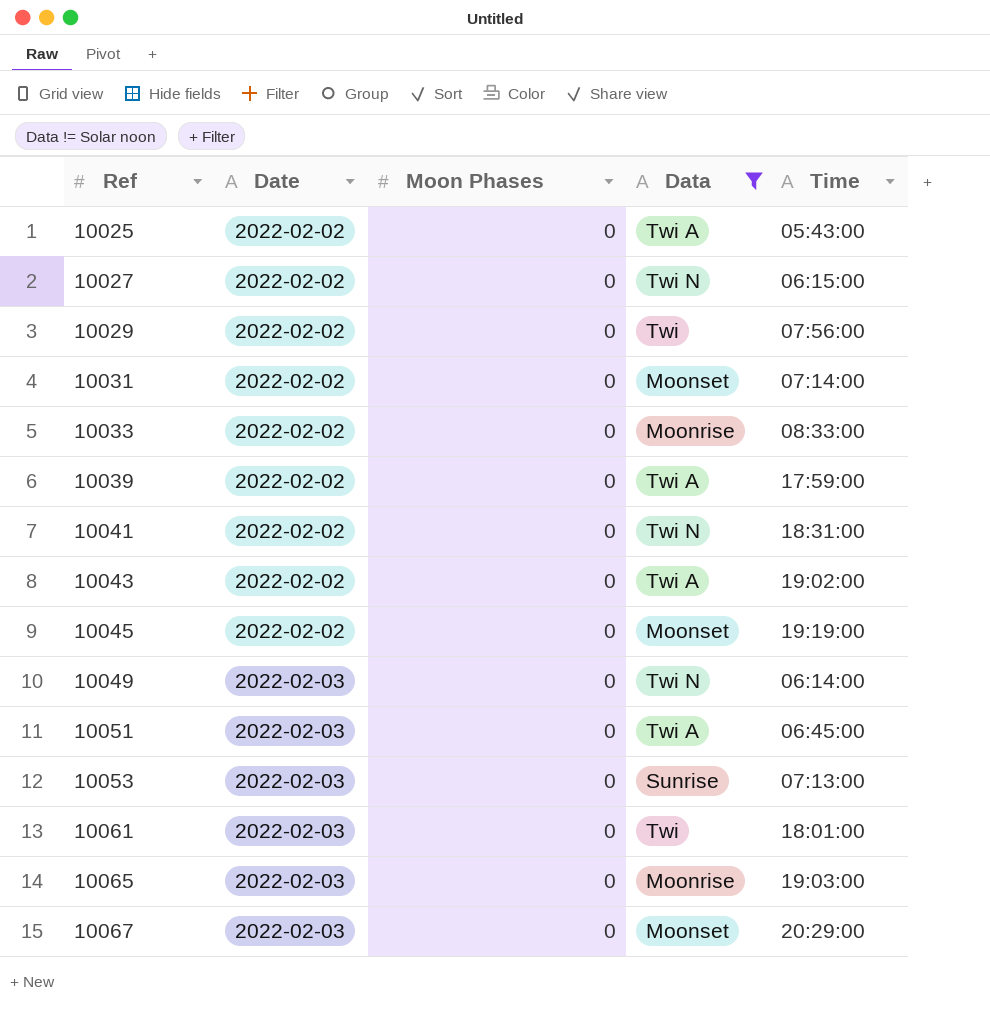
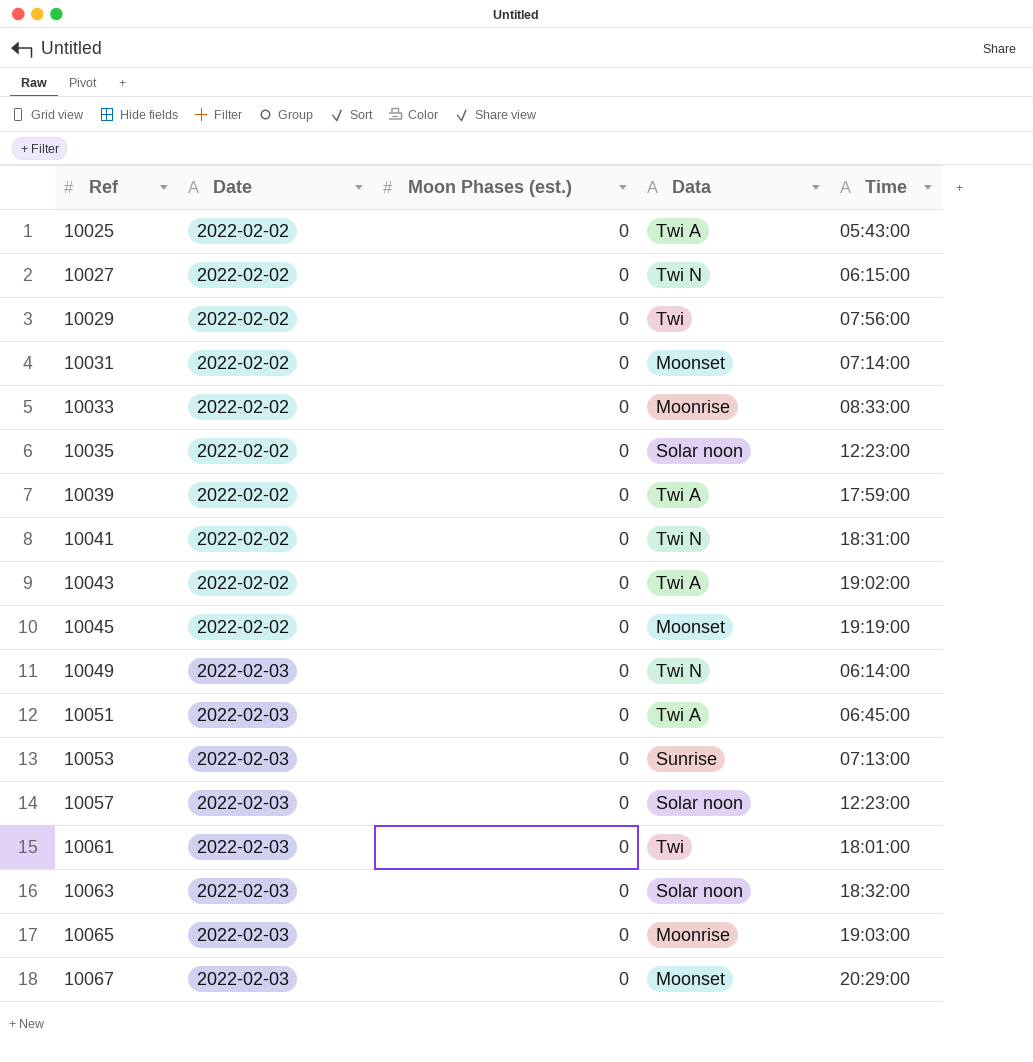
filter: Data != Solar noon -> none
column name: Moon Phases -> Moon Phases (est.)

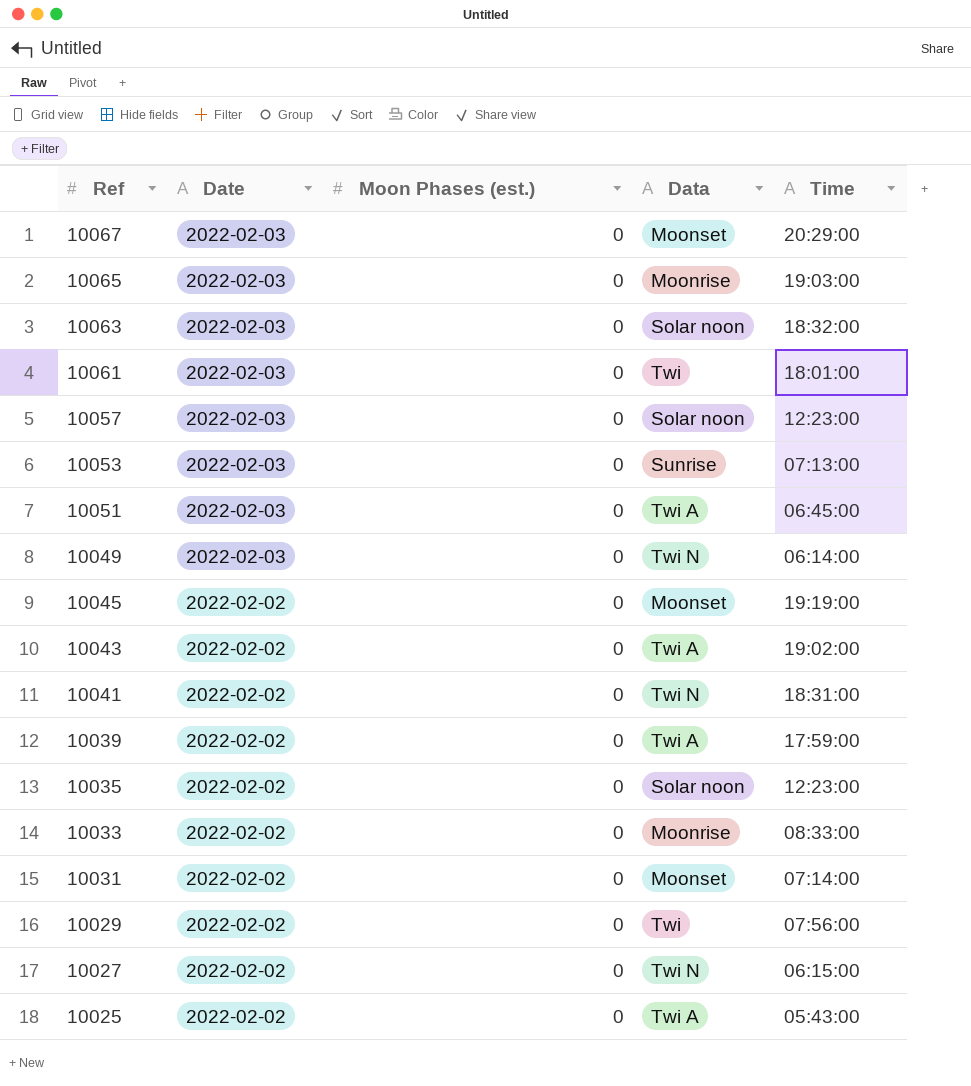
row order: Ref ascending -> Ref descending

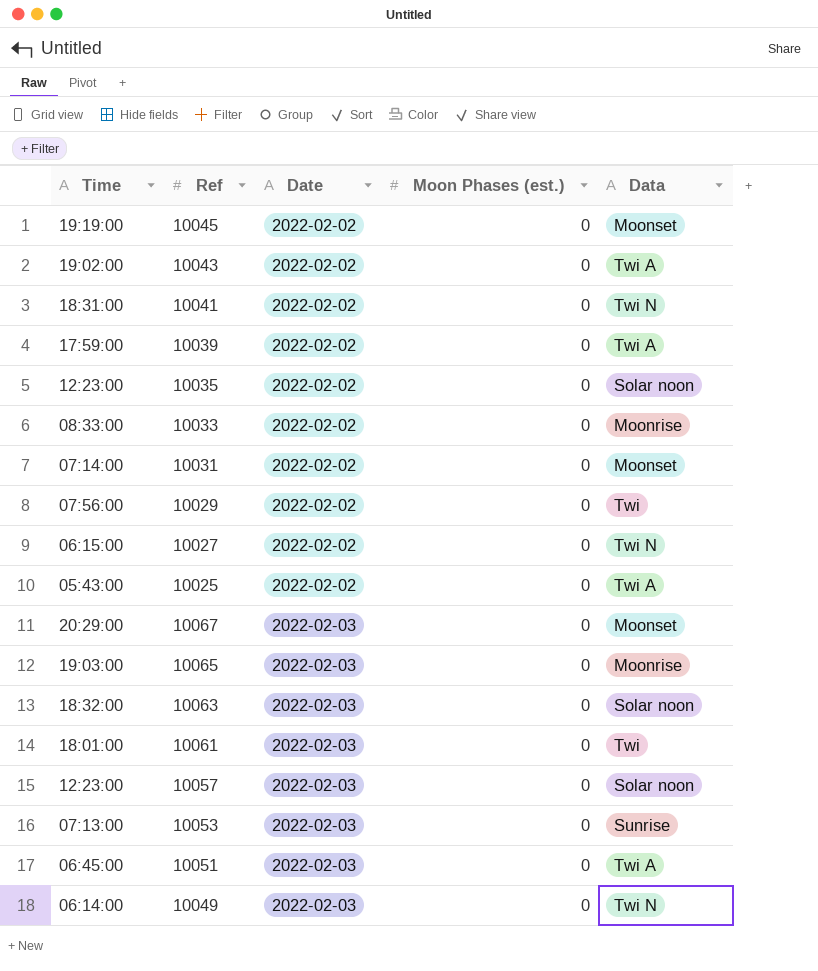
row order: Ref descending -> Date ascending
column Time | position: 5 -> 1

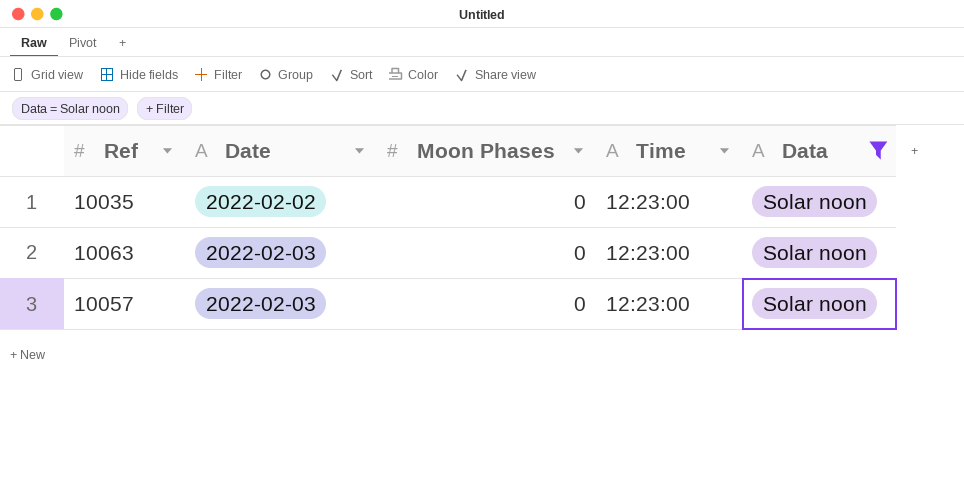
filter: none -> Data = Solar noon
column name: Moon Phases (est.) -> Moon Phases
column Time | position: 1 -> 4
10063 | Time: 18:32:00 -> 12:23:00

